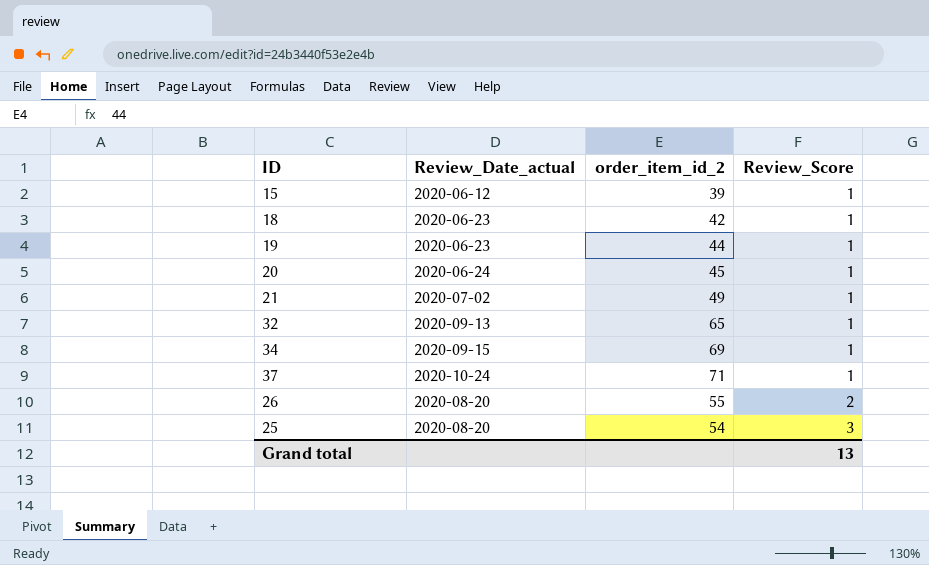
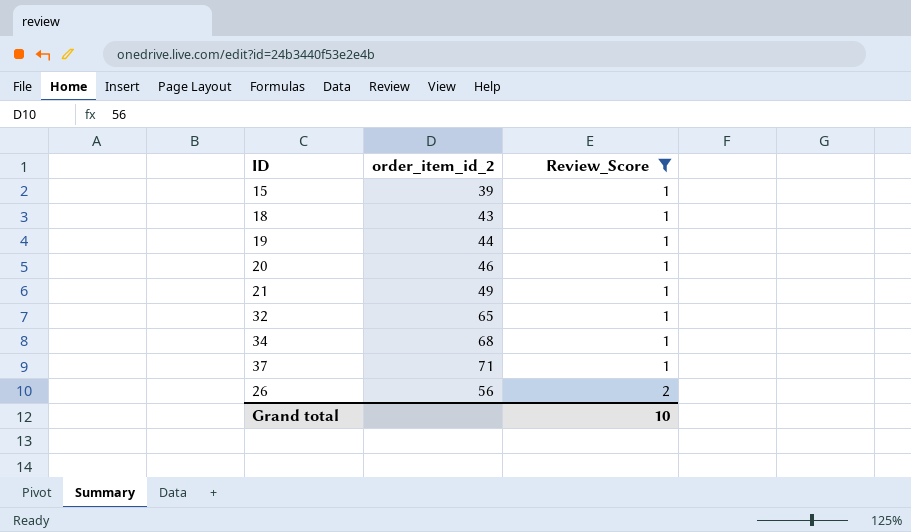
filter: none -> Review_Score != 3
column Review_Date_actual | position: 2 -> none
18 | order_item_id_2: 42 -> 43
20 | order_item_id_2: 45 -> 46
34 | order_item_id_2: 69 -> 68
26 | order_item_id_2: 55 -> 56
Grand total | Review_Score: 13 -> 10

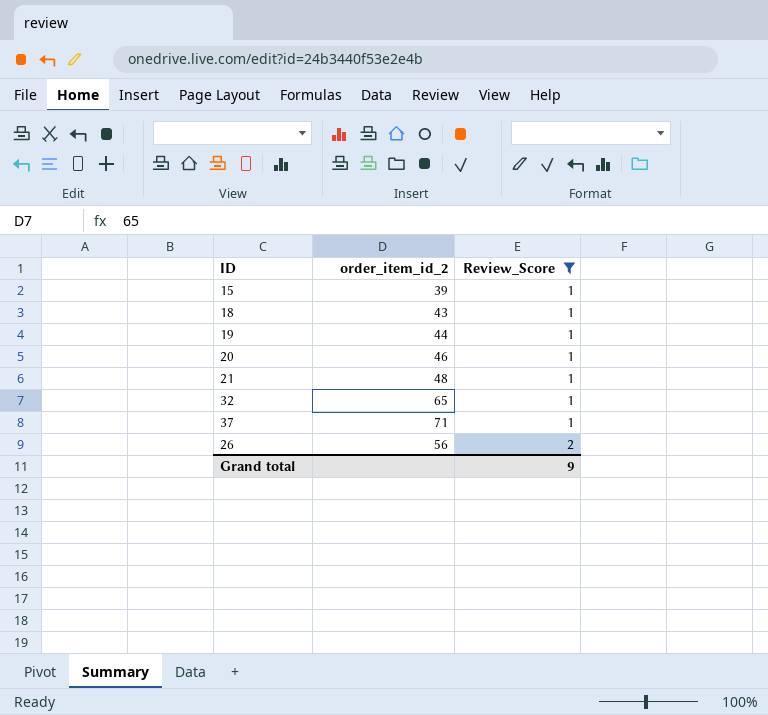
row 34: 68 | 1 -> none
21 | order_item_id_2: 49 -> 48
Grand total | Review_Score: 10 -> 9

